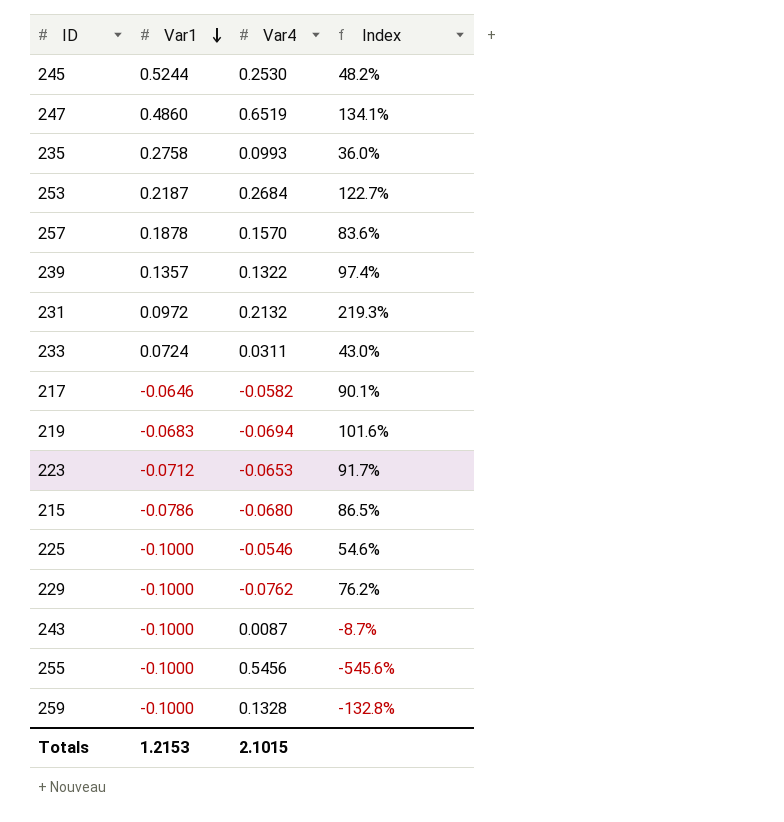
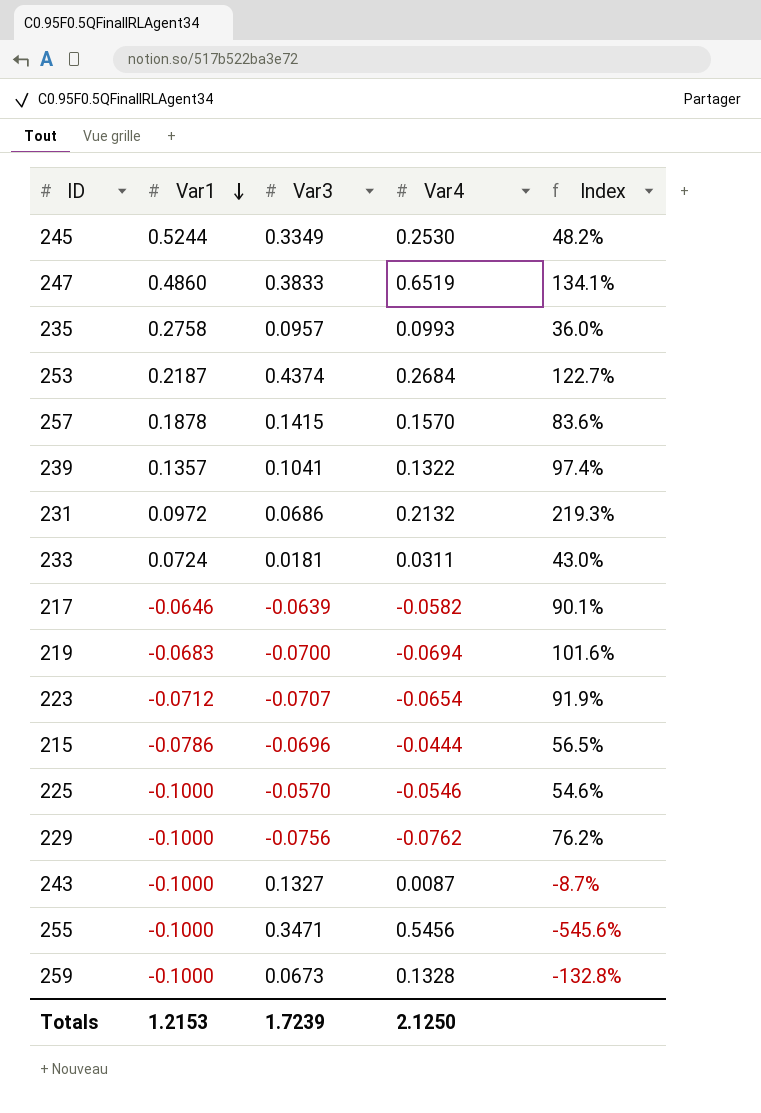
column Var3 | position: none -> 3
223 | Var4: -0.0653 -> -0.0654
223 | Index: 91.7% -> 91.9%
215 | Var4: -0.0680 -> -0.0444
215 | Index: 86.5% -> 56.5%
Totals | Var4: 2.1015 -> 2.1250

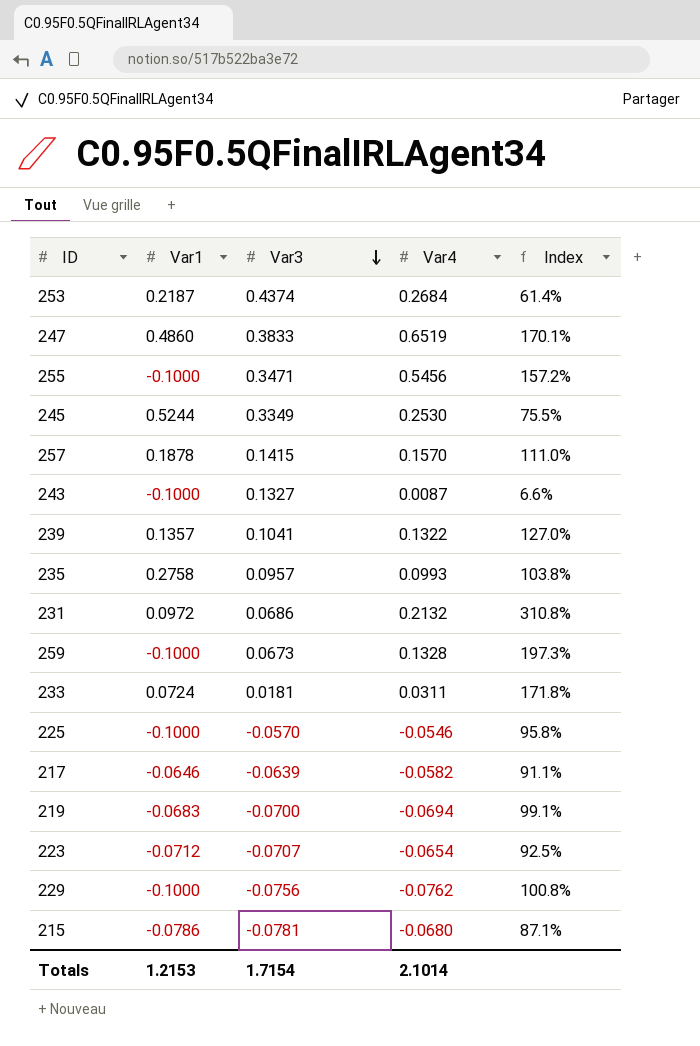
row order: Var1 descending -> Var3 descending
column Index | formula: [Var4] / [Var1] -> [Var4] / [Var3]
215 | Var3: -0.0696 -> -0.0781
215 | Var4: -0.0444 -> -0.0680
Totals | Var3: 1.7239 -> 1.7154
Totals | Var4: 2.1250 -> 2.1014

